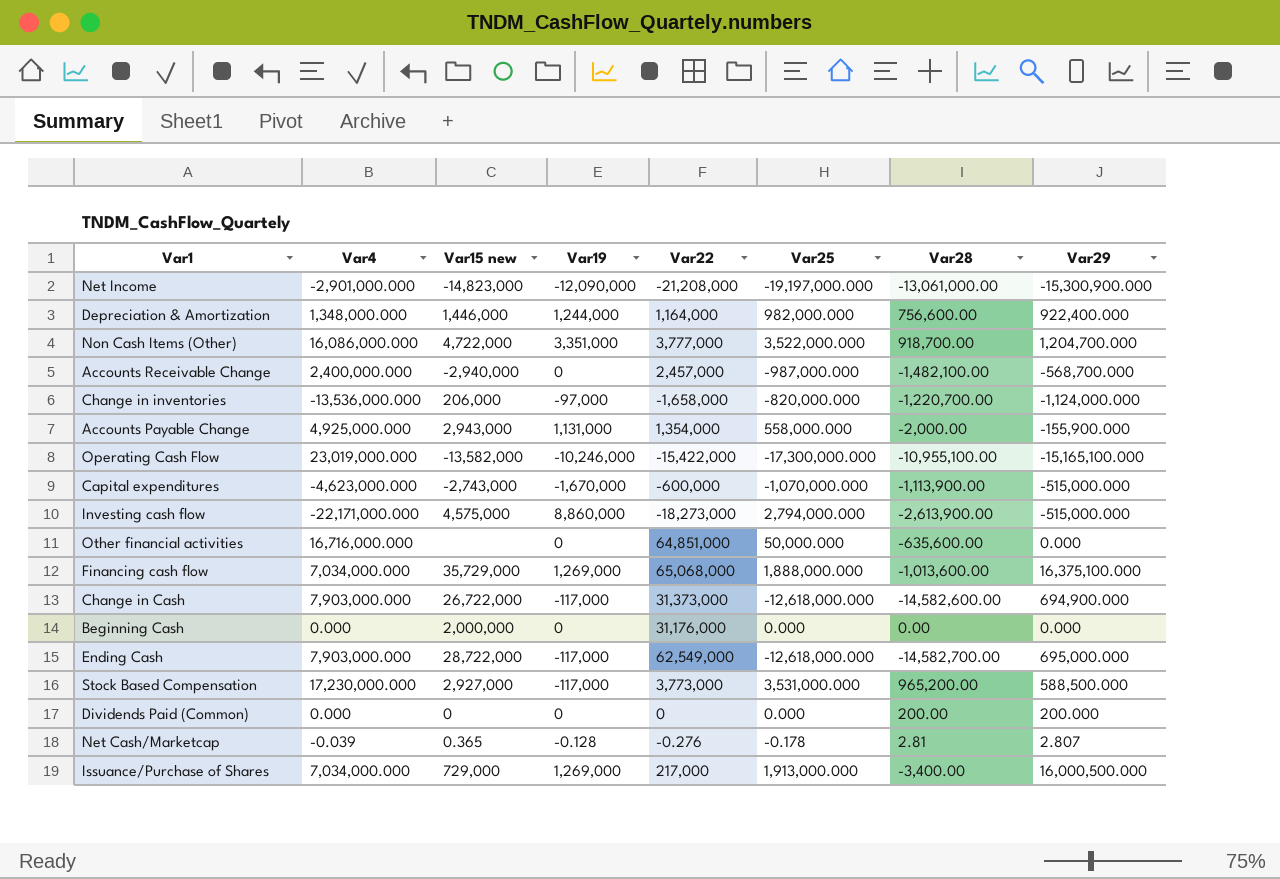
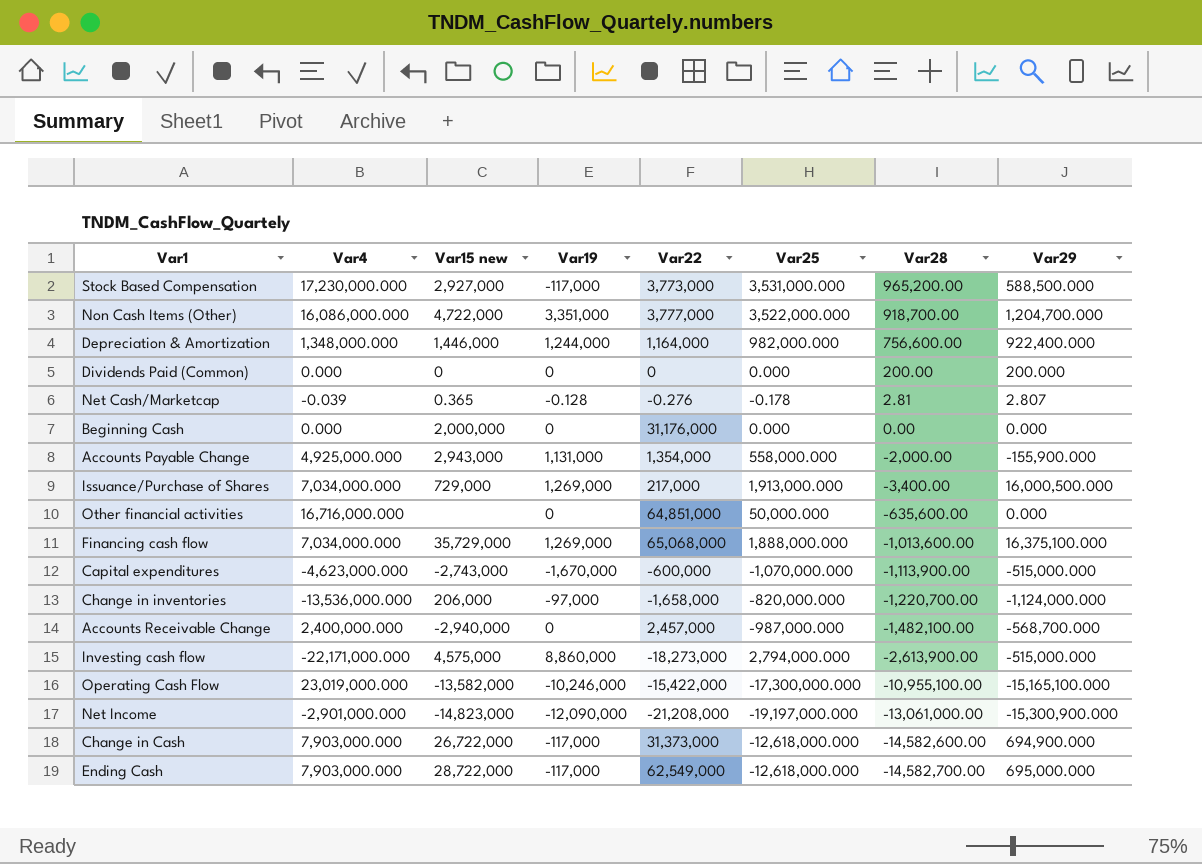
row order: none -> Var28 descending

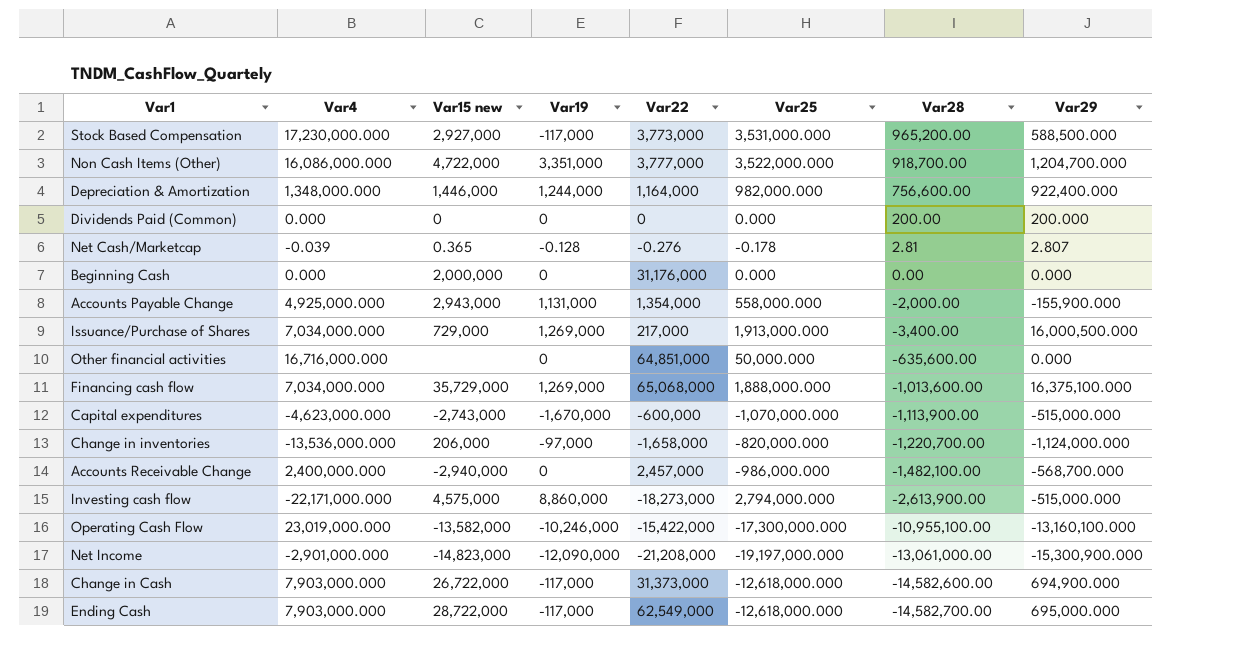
Accounts Receivable Change | Var25: -987,000.000 -> -986,000.000
Operating Cash Flow | Var29: -15,165,100.000 -> -13,160,100.000

